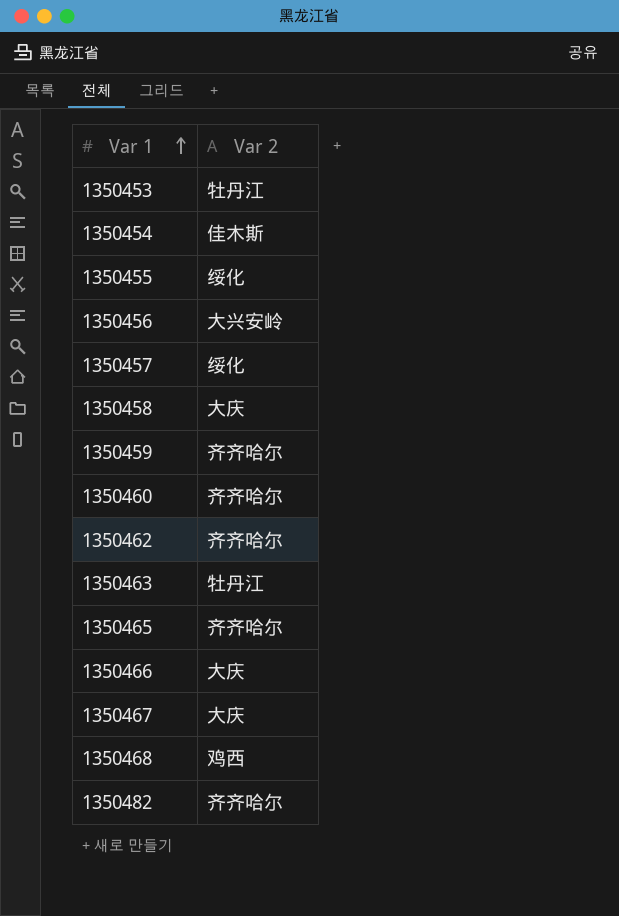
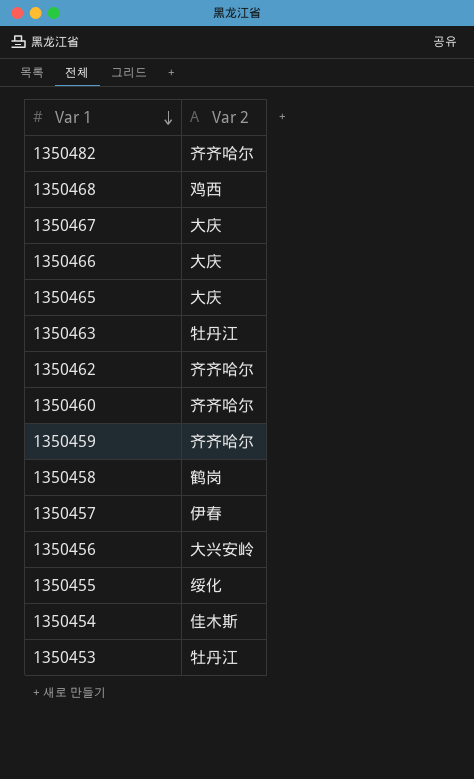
row order: Var 1 ascending -> Var 1 descending
1350465 | Var 2: 齐齐哈尔 -> 大庆
1350458 | Var 2: 大庆 -> 鹤岗
1350457 | Var 2: 绥化 -> 伊春

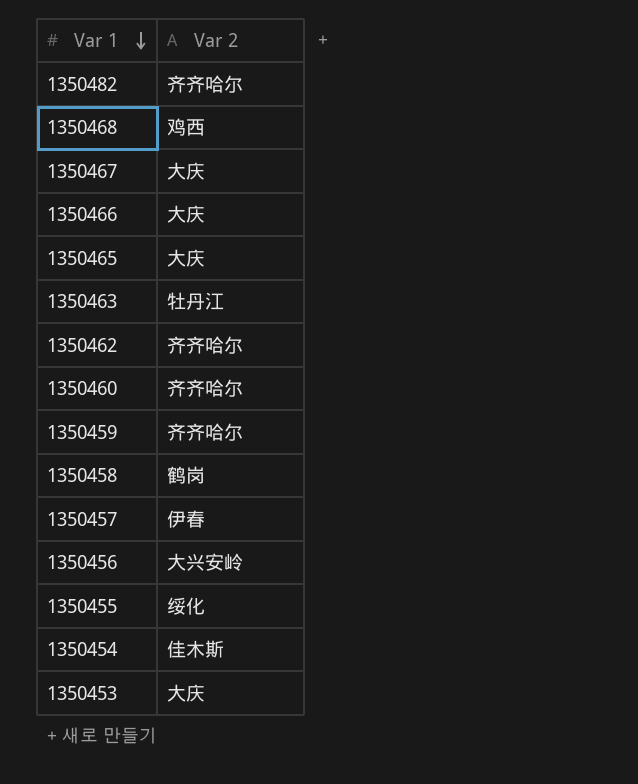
1350453 | Var 2: 牡丹江 -> 大庆

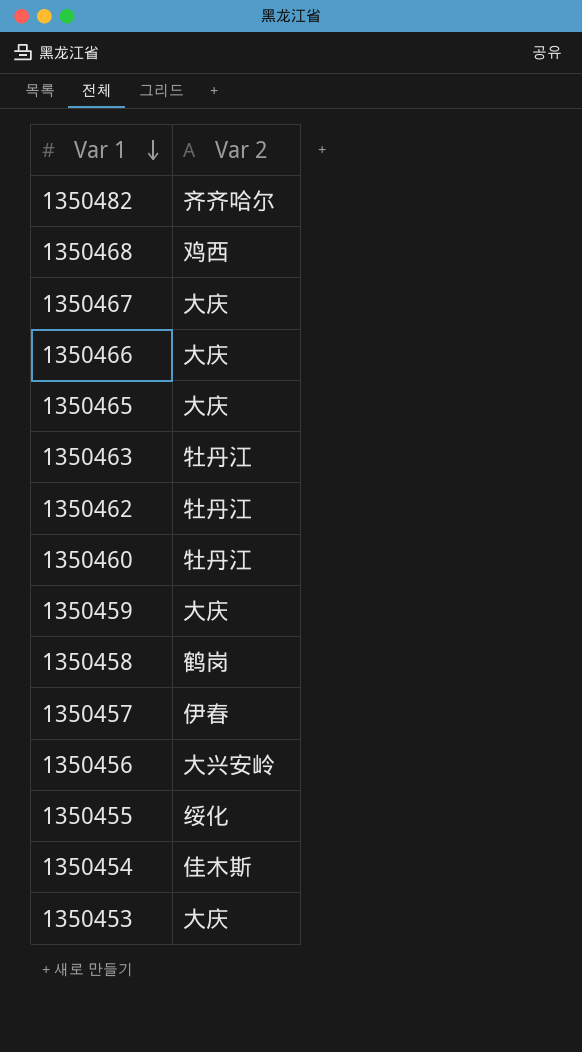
1350462 | Var 2: 齐齐哈尔 -> 牡丹江
1350460 | Var 2: 齐齐哈尔 -> 牡丹江
1350459 | Var 2: 齐齐哈尔 -> 大庆

